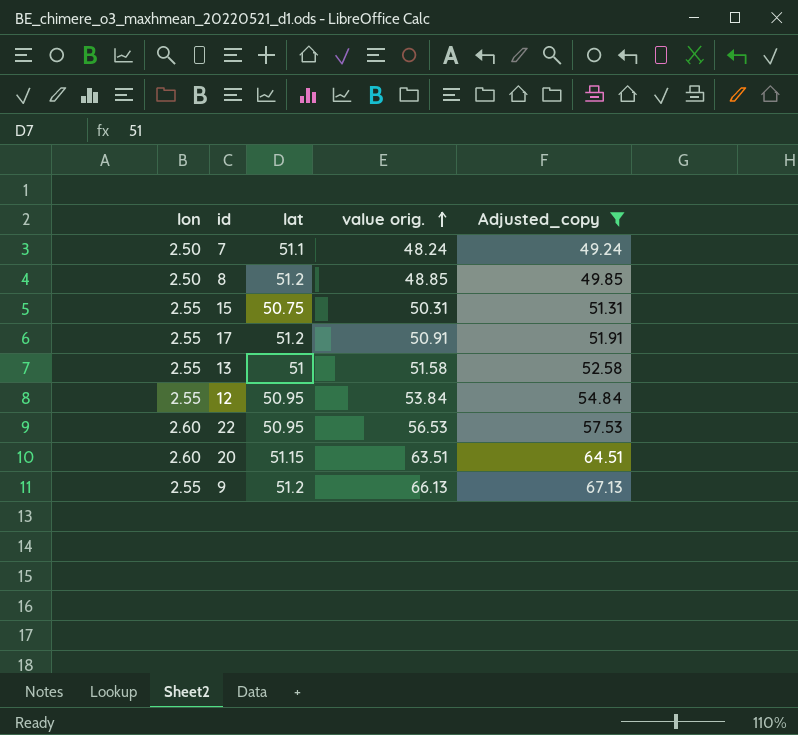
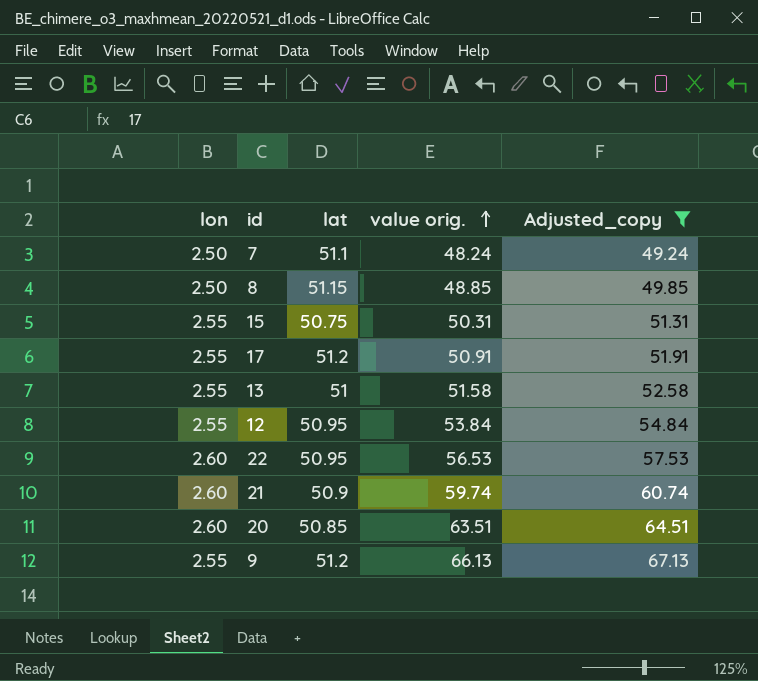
8 | lat: 51.2 -> 51.15
row 21: none -> 2.60 | 50.9 | 59.74 | 60.74
20 | lat: 51.15 -> 50.85

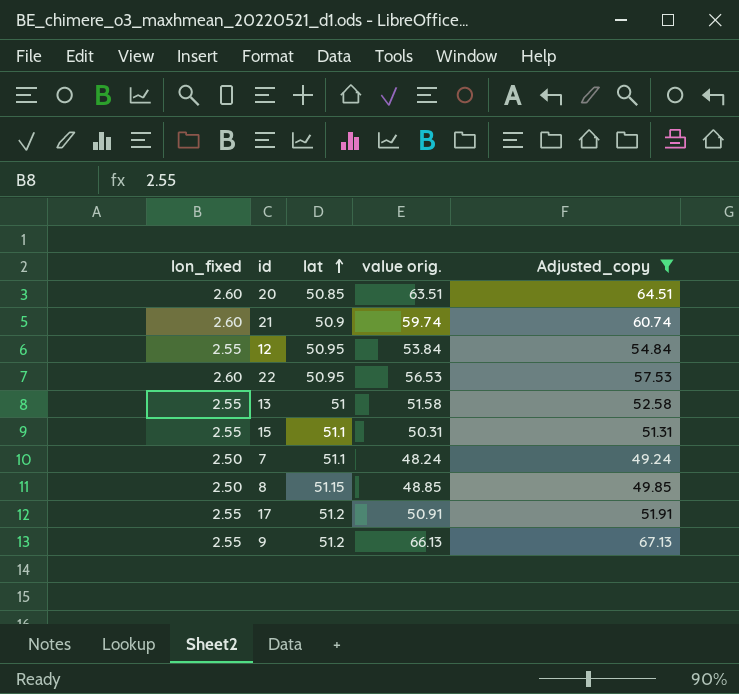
row order: value orig. ascending -> lat ascending
column name: lon -> lon_fixed
15 | lat: 50.75 -> 51.1

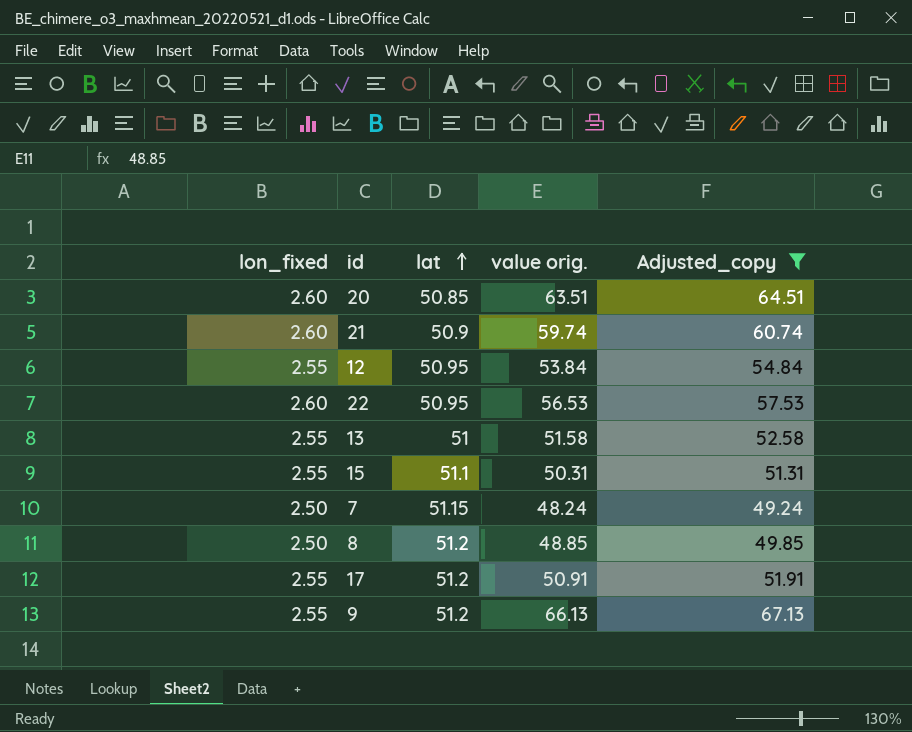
7 | lat: 51.1 -> 51.15
8 | lat: 51.15 -> 51.2

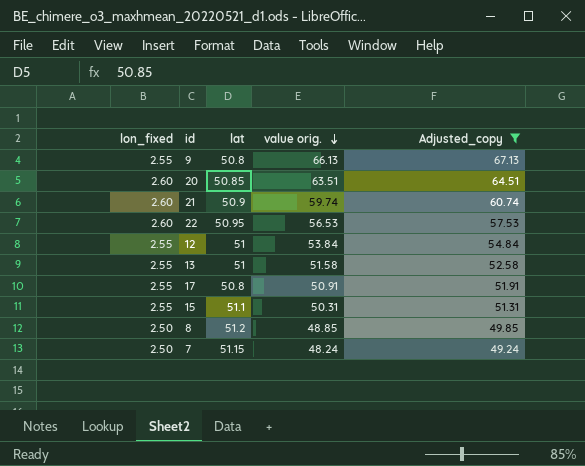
row order: lat ascending -> value orig. descending
9 | lat: 51.2 -> 50.8
12 | lat: 50.95 -> 51
17 | lat: 51.2 -> 50.8

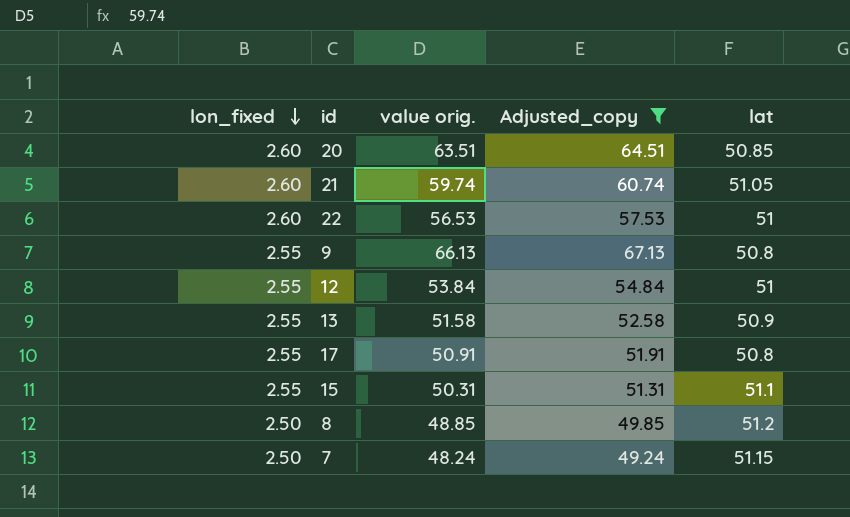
row order: value orig. descending -> lon_fixed descending
column lat | position: 3 -> 5
21 | lat: 50.9 -> 51.05
22 | lat: 50.95 -> 51
13 | lat: 51 -> 50.9

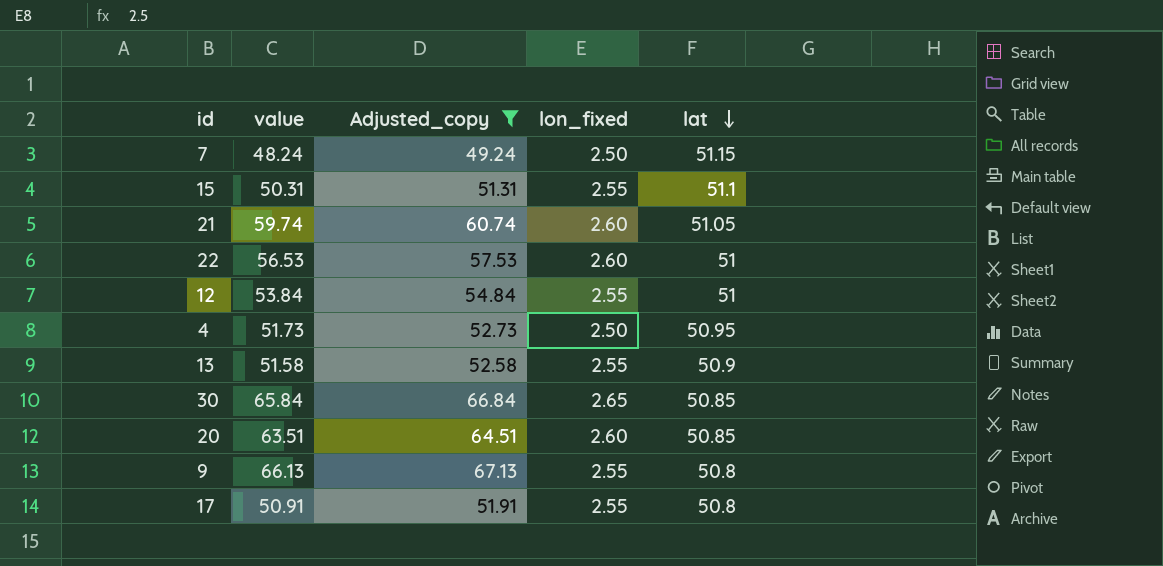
row order: lon_fixed descending -> lat descending
column name: value orig. -> value
column lon_fixed | position: 1 -> 4
row 8: 2.50 | 48.85 | 49.85 | 51.2 -> none
row 4: none -> 51.73 | 52.73 | 2.50 | 50.95
row 30: none -> 65.84 | 66.84 | 2.65 | 50.85

